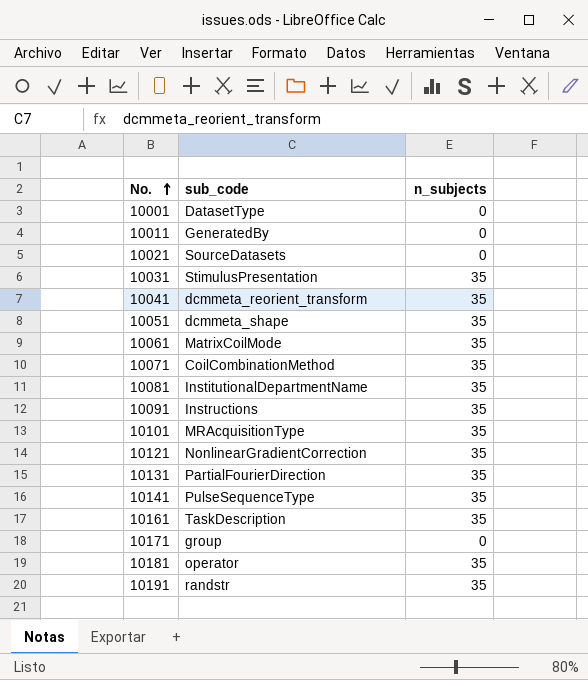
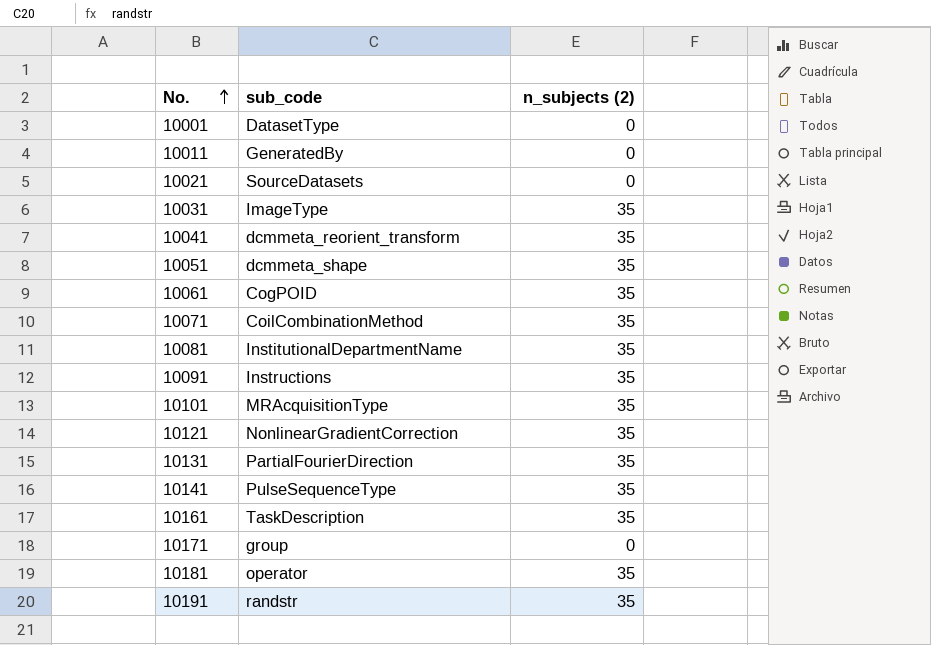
column name: n_subjects -> n_subjects (2)
10031 | sub_code: StimulusPresentation -> ImageType
10061 | sub_code: MatrixCoilMode -> CogPOID

